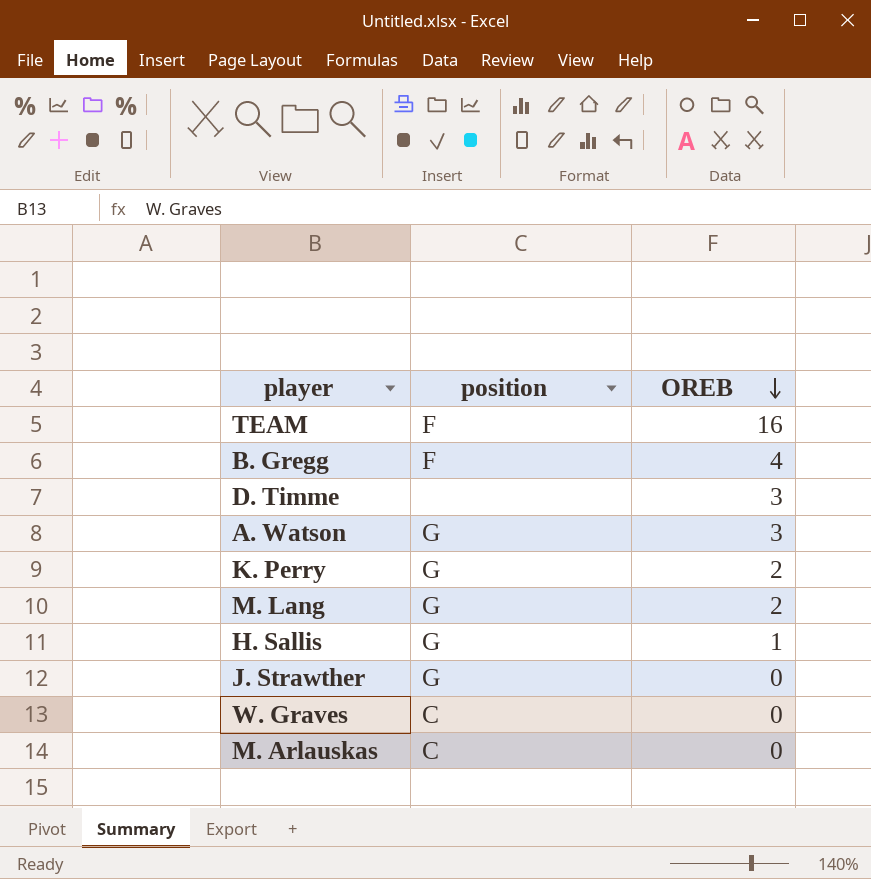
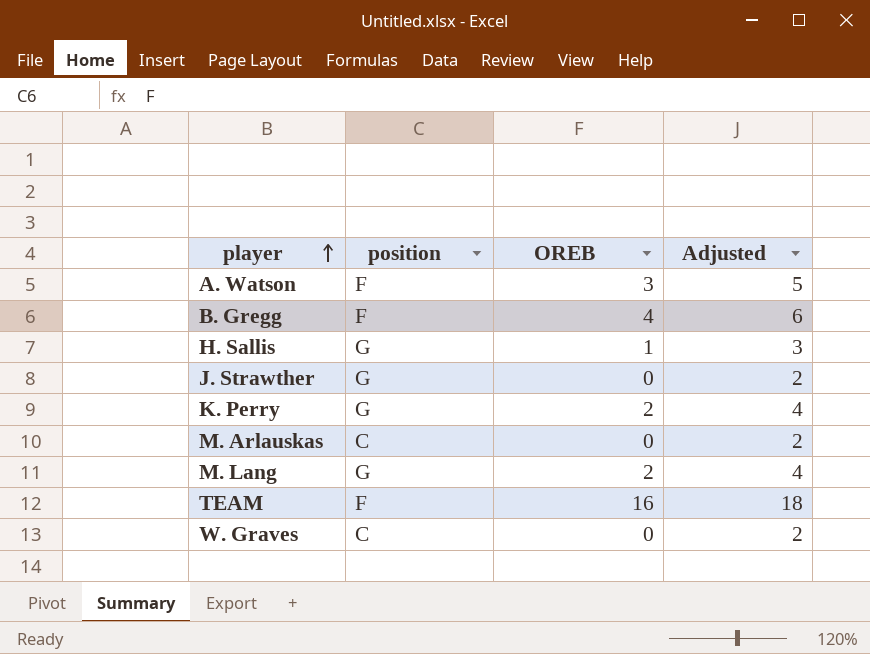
row order: OREB descending -> player ascending
column Adjusted | formula: none -> [OREB] + 2
row D. Timme: none | 3 -> none
A. Watson | position: G -> F

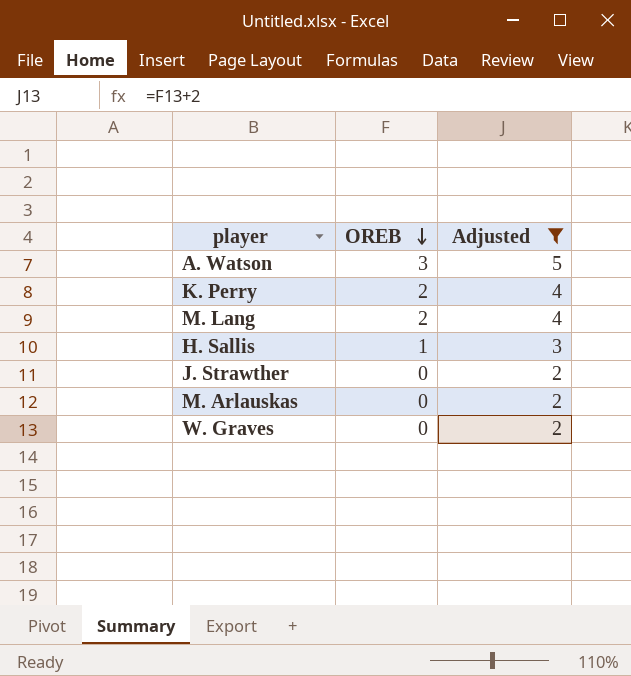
filter: none -> Adjusted <= 5
row order: player ascending -> OREB descending
column position | position: 2 -> none

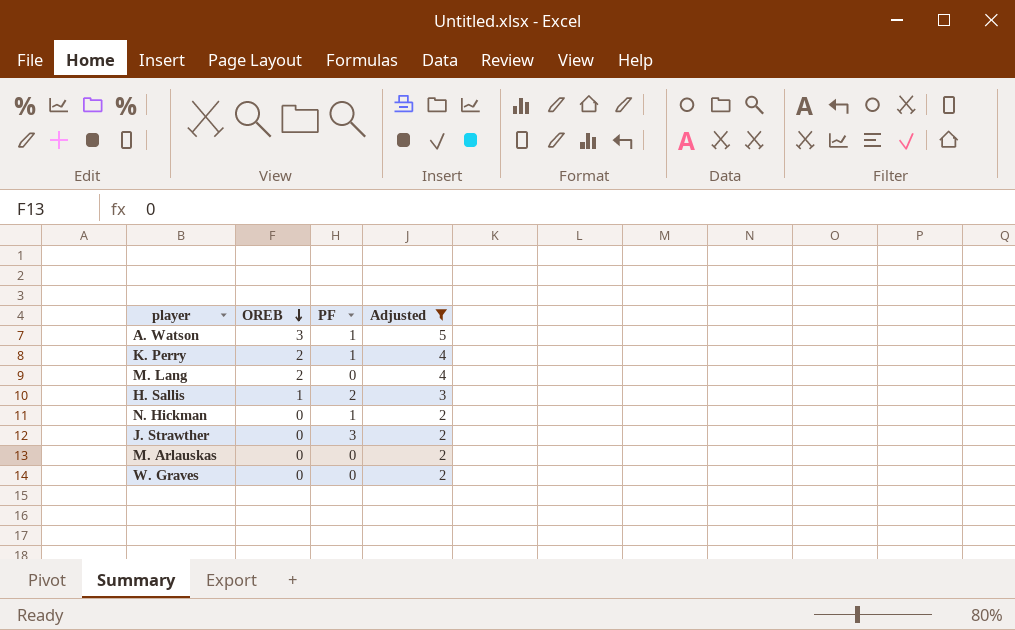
column PF | position: none -> 3
row N. Hickman: none -> 0 | 1 | 2

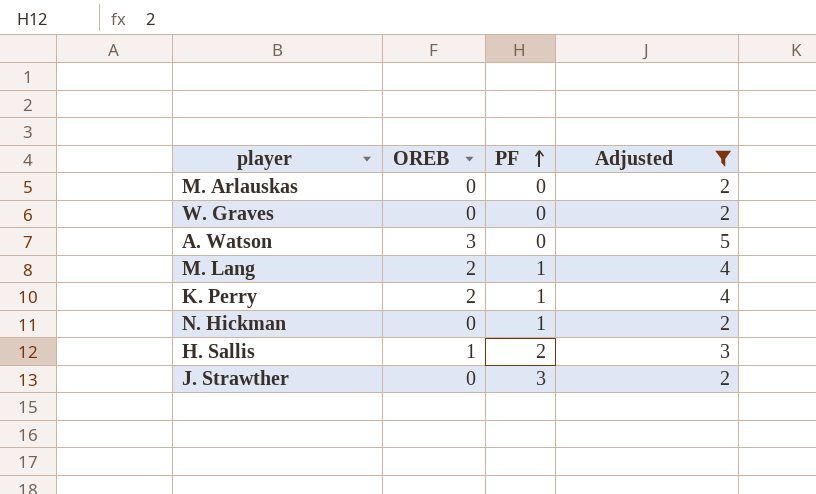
row order: OREB descending -> PF ascending
A. Watson | PF: 1 -> 0
M. Lang | PF: 0 -> 1

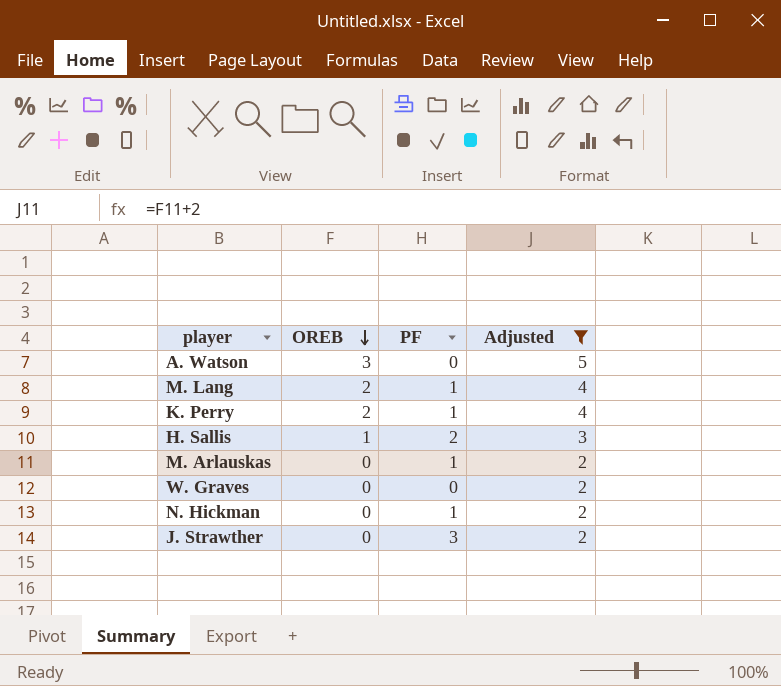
row order: PF ascending -> OREB descending
M. Arlauskas | PF: 0 -> 1

